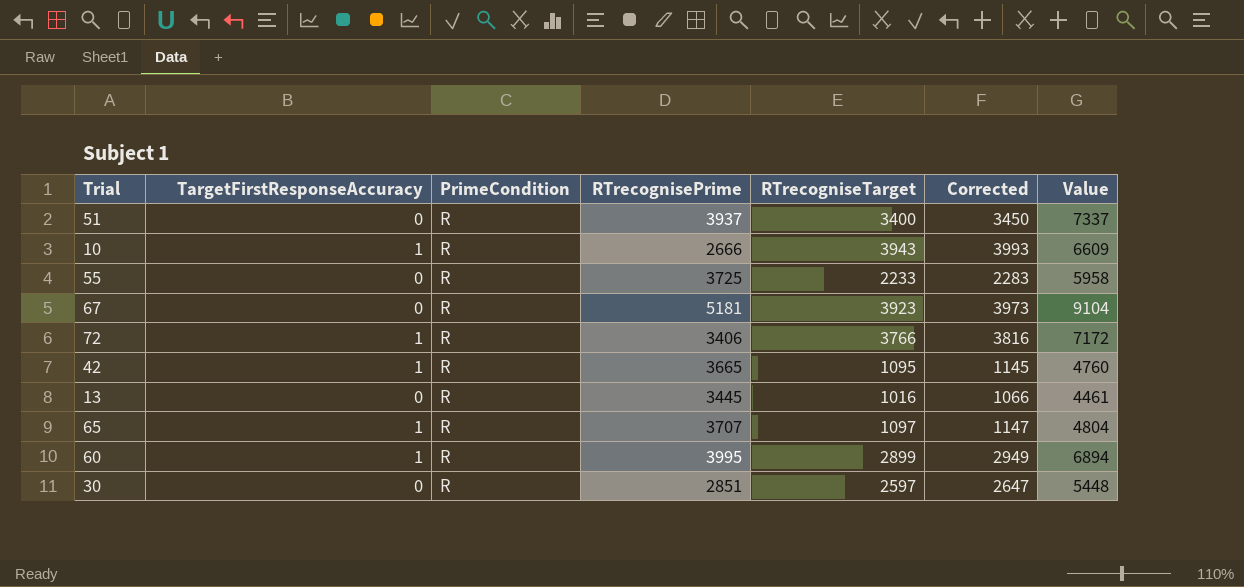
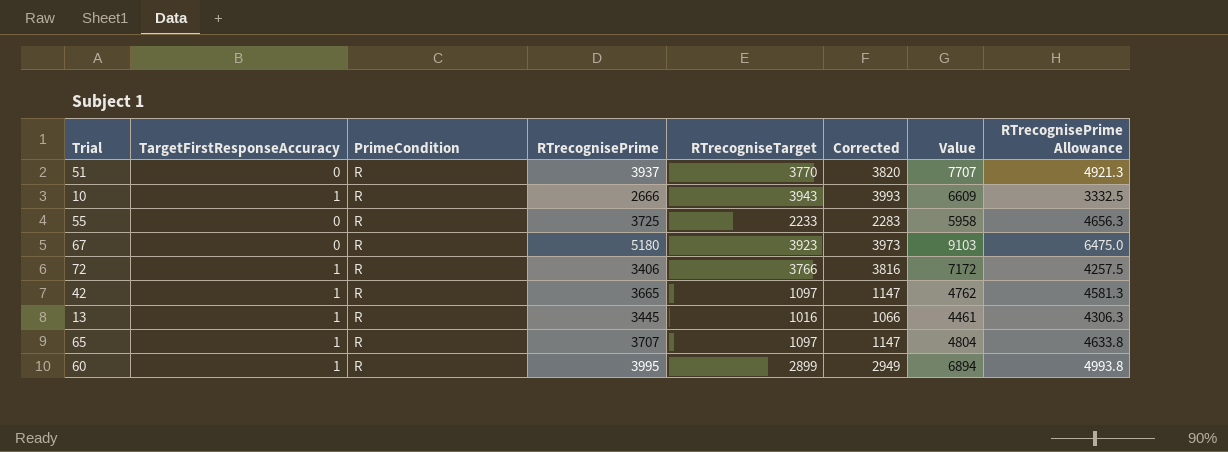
column RTrecognisePrime Allowance | formula: none -> [RTrecognisePrime] * 1.25
row 30: 0 | R | 2851 | 2597 | 2647 | 5448 -> none
51 | RTrecogniseTarget: 3400 -> 3770
51 | Corrected: 3450 -> 3820
51 | Value: 7337 -> 7707
67 | RTrecognisePrime: 5181 -> 5180
67 | Value: 9104 -> 9103
42 | RTrecogniseTarget: 1095 -> 1097
42 | Corrected: 1145 -> 1147
42 | Value: 4760 -> 4762
13 | TargetFirstResponseAccuracy: 0 -> 1

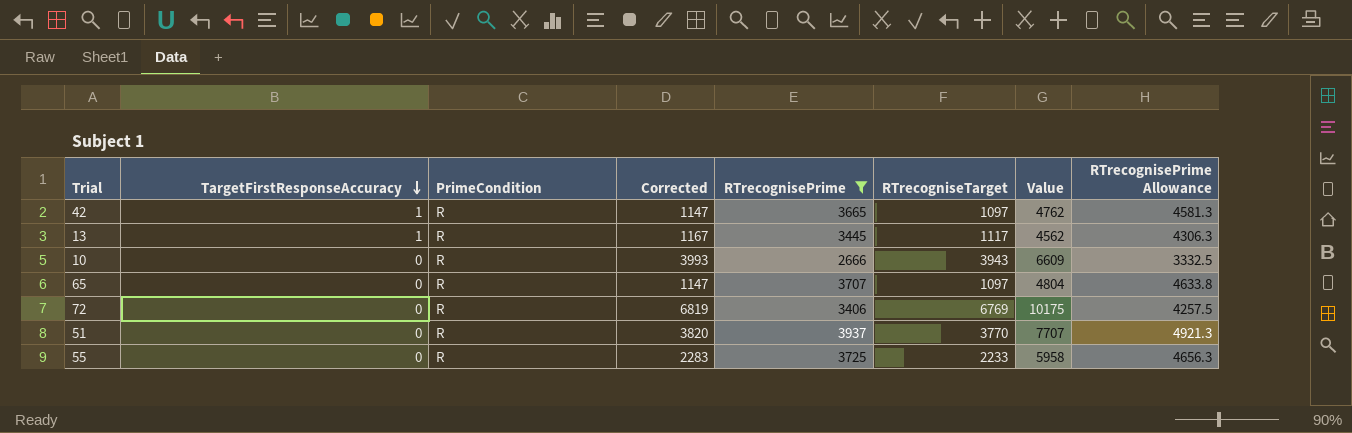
filter: none -> RTrecognisePrime <= 3937
row order: none -> TargetFirstResponseAccuracy descending
column Corrected | position: 6 -> 4
13 | Corrected: 1066 -> 1167
13 | RTrecogniseTarget: 1016 -> 1117
13 | Value: 4461 -> 4562
10 | TargetFirstResponseAccuracy: 1 -> 0
65 | TargetFirstResponseAccuracy: 1 -> 0
72 | TargetFirstResponseAccuracy: 1 -> 0
72 | Corrected: 3816 -> 6819
72 | RTrecogniseTarget: 3766 -> 6769
72 | Value: 7172 -> 10175

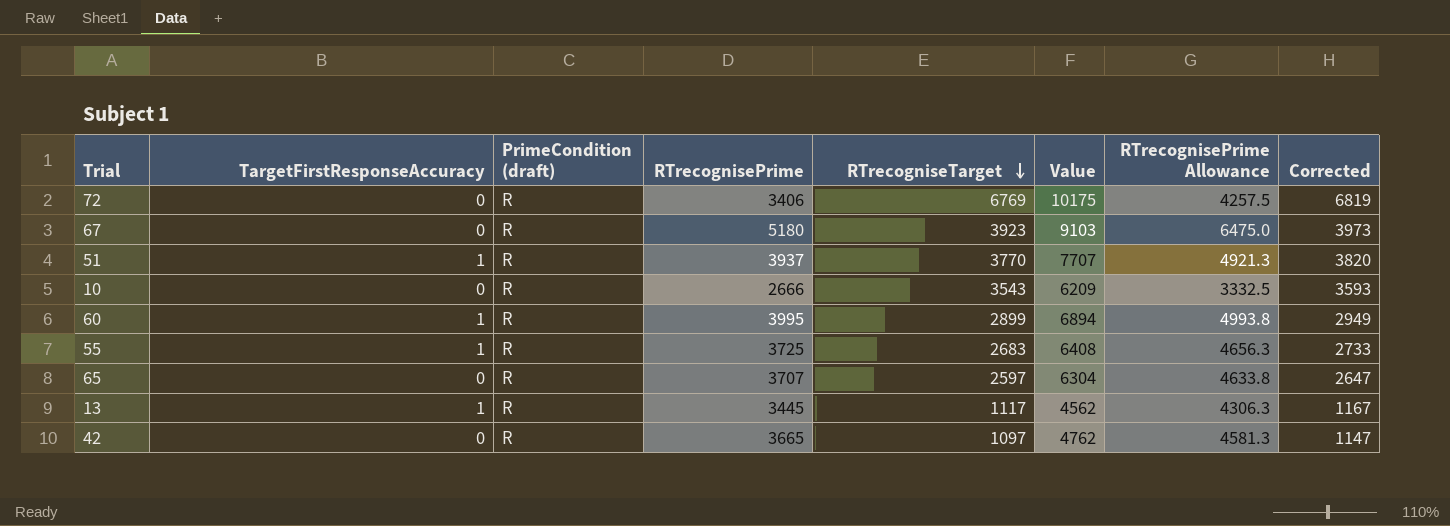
filter: RTrecognisePrime <= 3937 -> none
row order: TargetFirstResponseAccuracy descending -> RTrecogniseTarget descending
column name: PrimeCondition -> PrimeCondition (draft)
column Corrected | position: 4 -> 8
51 | TargetFirstResponseAccuracy: 0 -> 1
10 | RTrecogniseTarget: 3943 -> 3543
10 | Value: 6609 -> 6209
10 | Corrected: 3993 -> 3593
55 | TargetFirstResponseAccuracy: 0 -> 1
55 | RTrecogniseTarget: 2233 -> 2683
55 | Value: 5958 -> 6408
55 | Corrected: 2283 -> 2733
65 | RTrecogniseTarget: 1097 -> 2597
65 | Value: 4804 -> 6304
65 | Corrected: 1147 -> 2647
42 | TargetFirstResponseAccuracy: 1 -> 0

